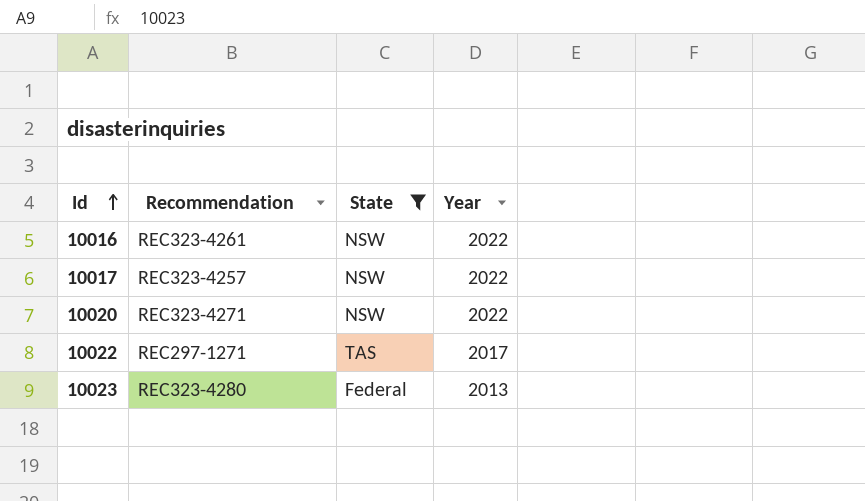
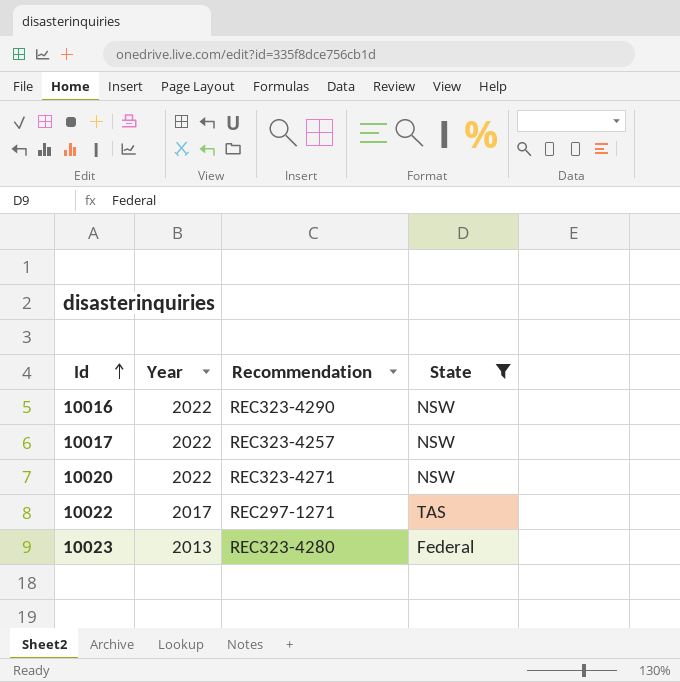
column Year | position: 4 -> 2
10016 | Recommendation: REC323-4261 -> REC323-4290

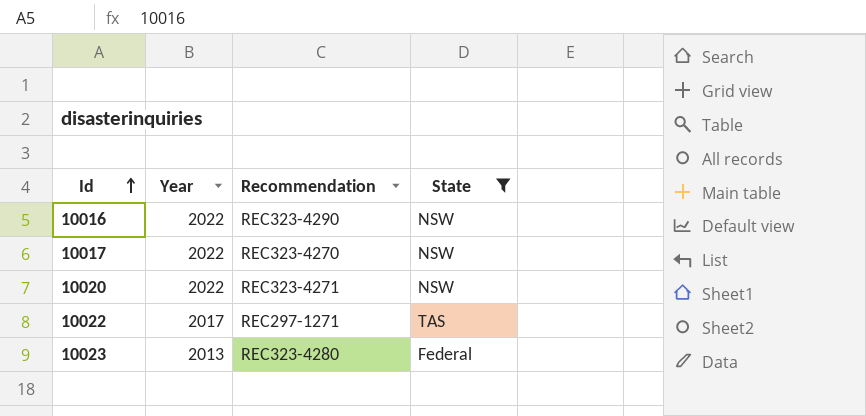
10017 | Recommendation: REC323-4257 -> REC323-4270

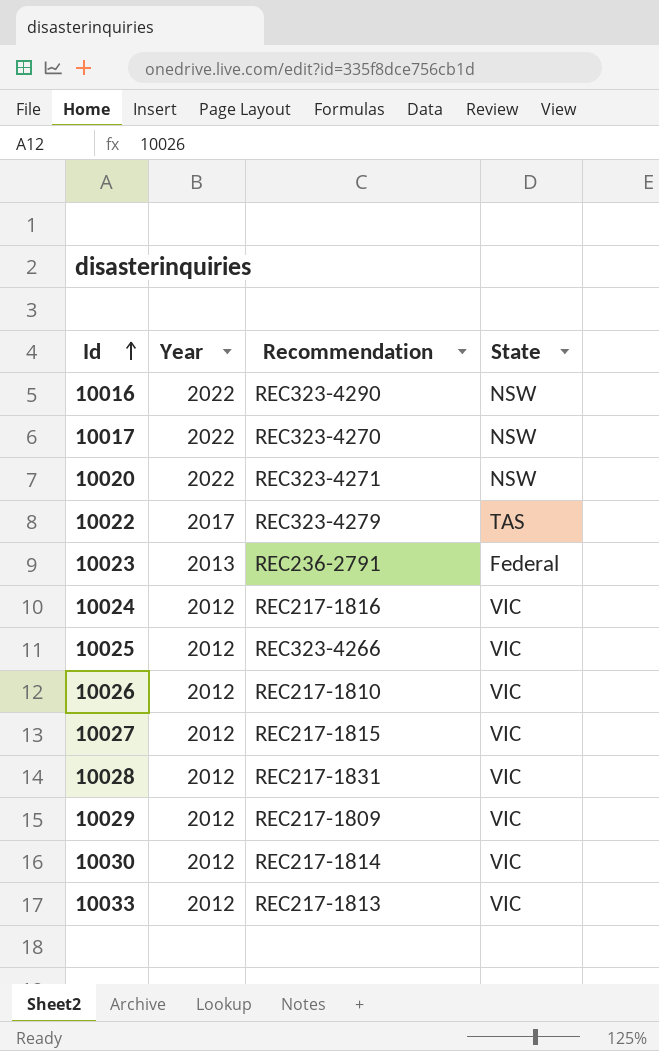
filter: State != VIC -> none
10022 | Recommendation: REC297-1271 -> REC323-4279
10023 | Recommendation: REC323-4280 -> REC236-2791

